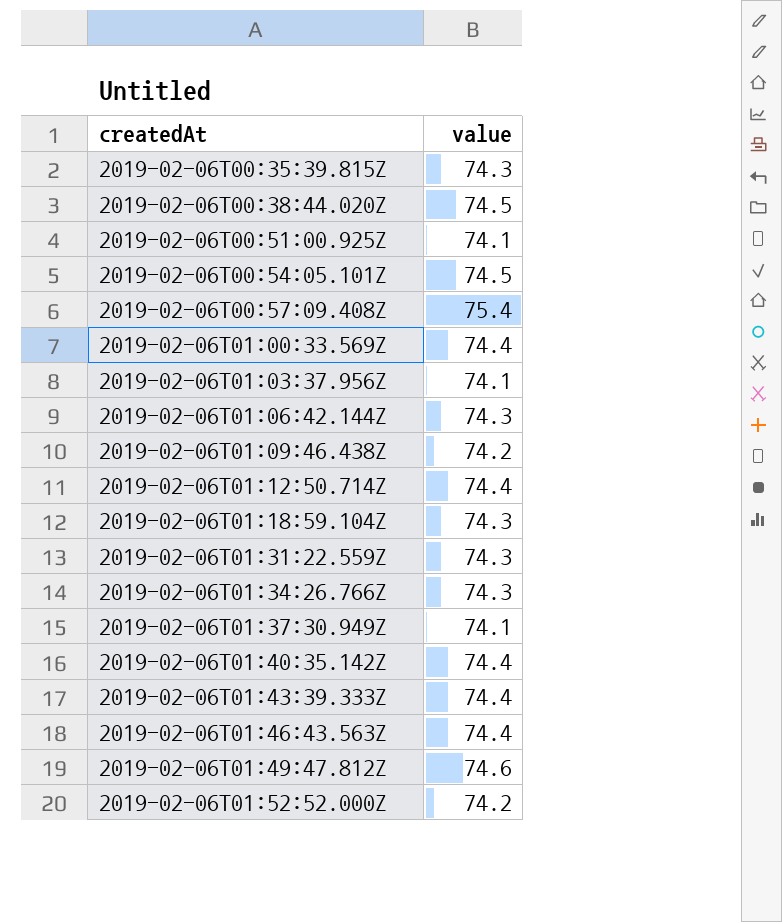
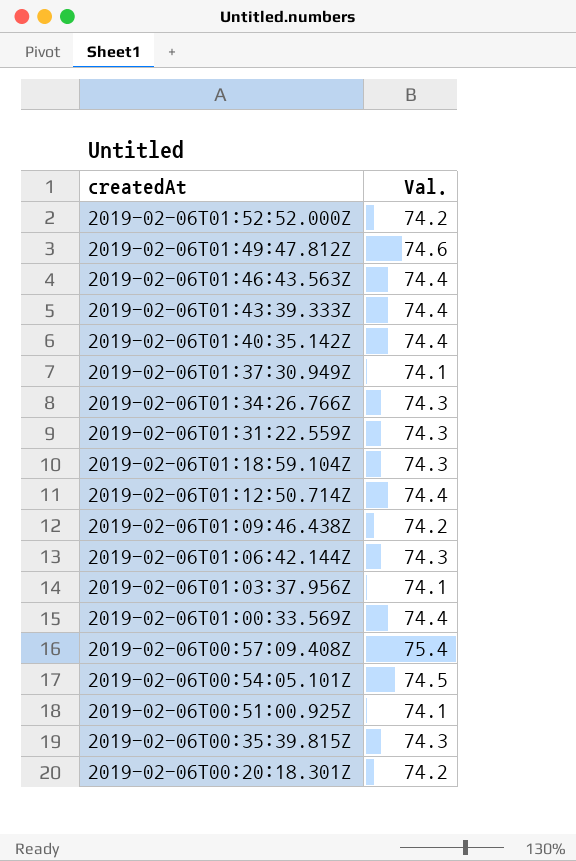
row order: createdAt ascending -> createdAt descending
column name: value -> Val.
row 2019-02-06T00:38:44.020Z: 74.5 -> none
row 2019-02-06T00:20:18.301Z: none -> 74.2

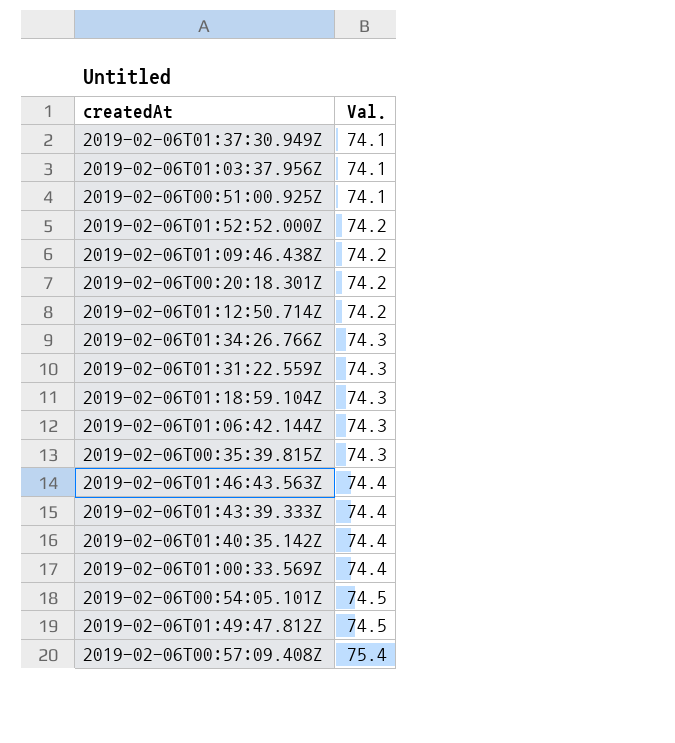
row order: createdAt descending -> Val. ascending
2019-02-06T01:12:50.714Z | Val.: 74.4 -> 74.2
2019-02-06T01:49:47.812Z | Val.: 74.6 -> 74.5

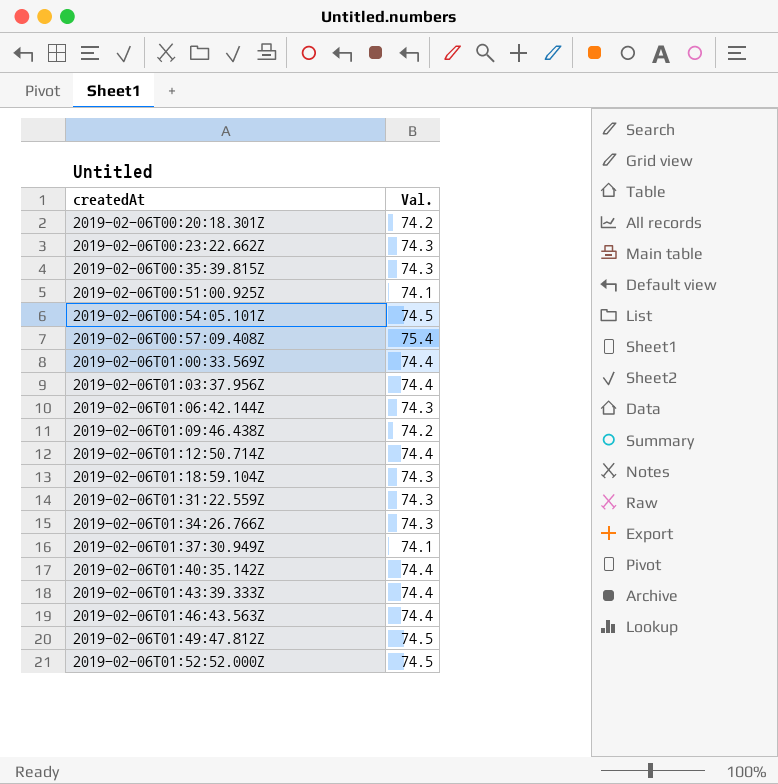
row order: Val. ascending -> createdAt ascending
row 2019-02-06T00:23:22.662Z: none -> 74.3
2019-02-06T01:03:37.956Z | Val.: 74.1 -> 74.4
2019-02-06T01:12:50.714Z | Val.: 74.2 -> 74.4
2019-02-06T01:52:52.000Z | Val.: 74.2 -> 74.5

